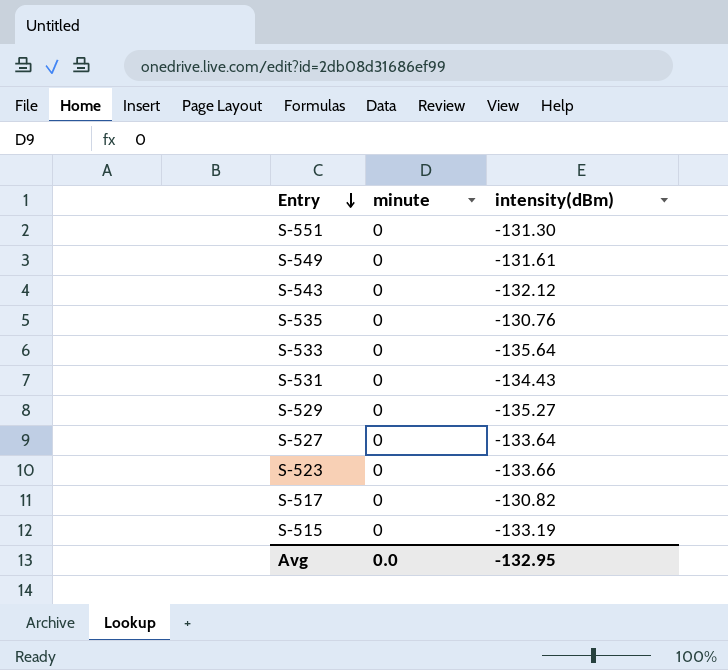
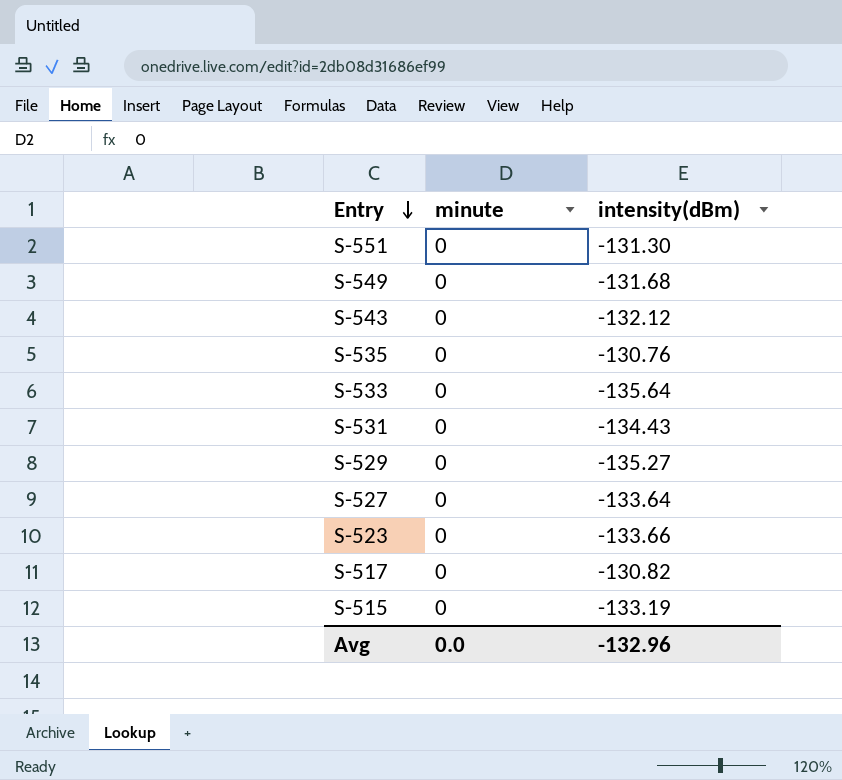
S-549 | intensity(dBm): -131.61 -> -131.68
Avg | intensity(dBm): -132.95 -> -132.96

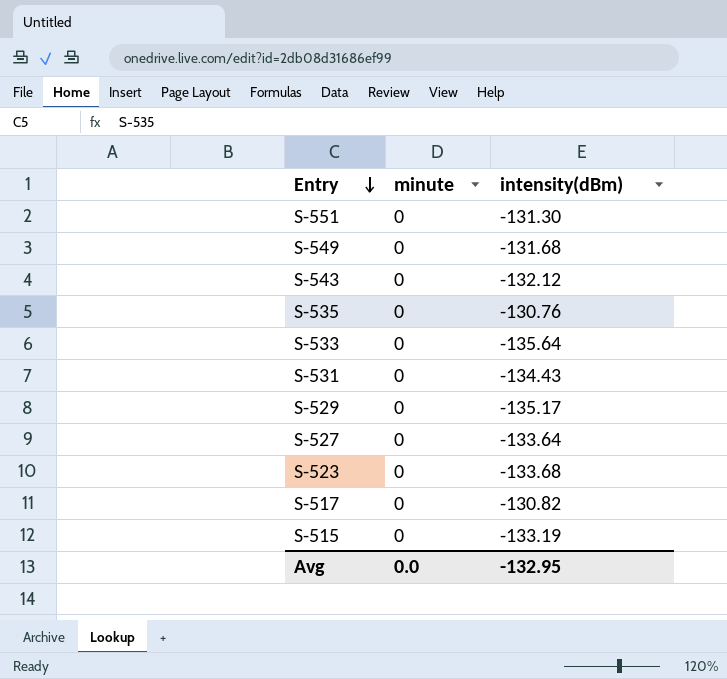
S-529 | intensity(dBm): -135.27 -> -135.17
S-523 | intensity(dBm): -133.66 -> -133.68
Avg | intensity(dBm): -132.96 -> -132.95

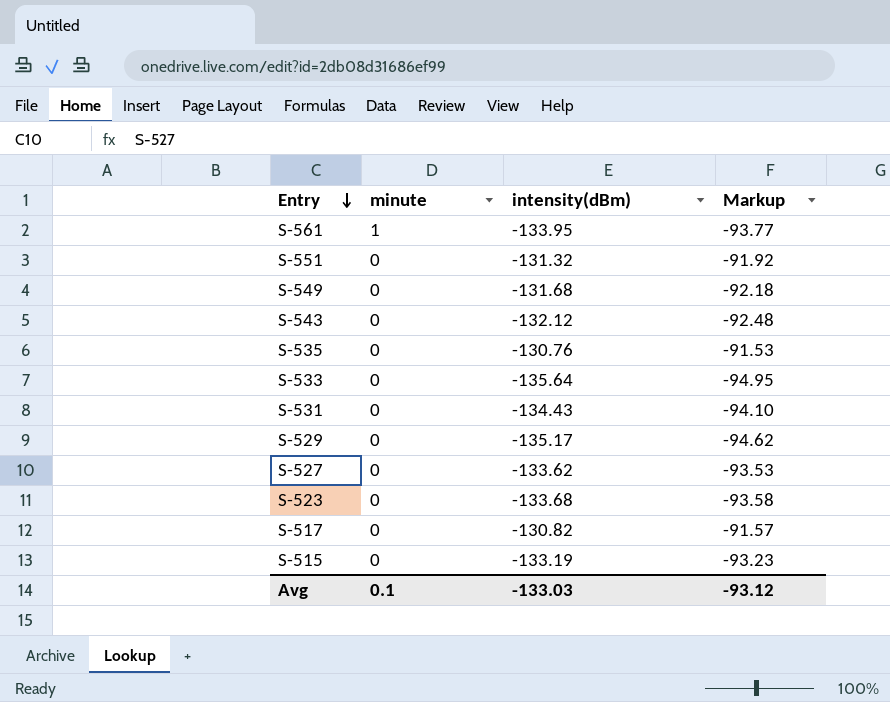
column Markup | formula: none -> [intensity(dBm)] * 0.7
row S-561: none -> 1 | -133.95 | -93.77
S-551 | intensity(dBm): -131.30 -> -131.32
S-527 | intensity(dBm): -133.64 -> -133.62
Avg | minute: 0.0 -> 0.1
Avg | intensity(dBm): -132.95 -> -133.03

